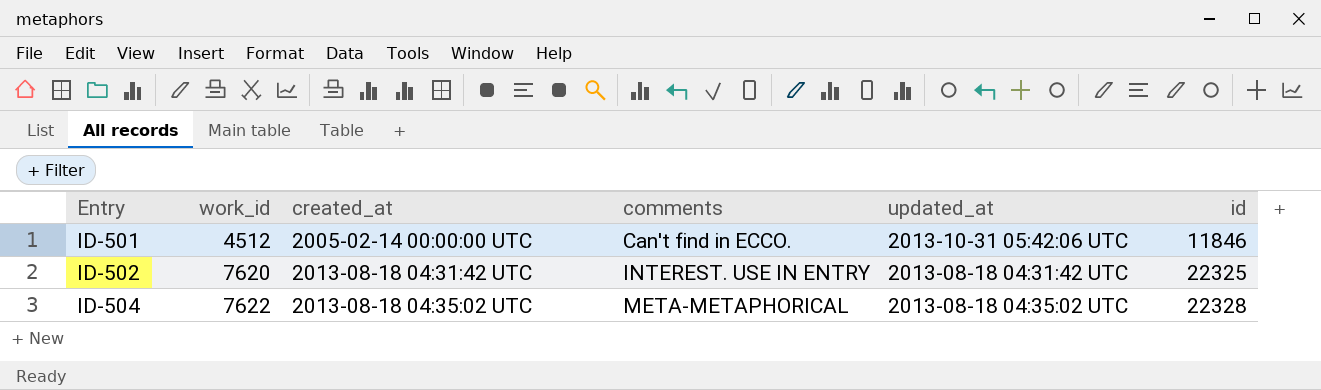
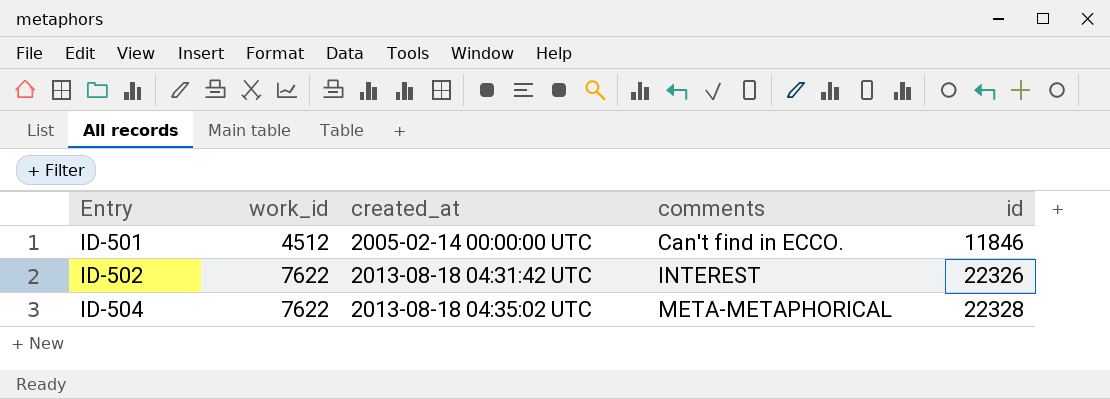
column updated_at | position: 5 -> none
ID-502 | work_id: 7620 -> 7622
ID-502 | comments: INTEREST. USE IN ENTRY -> INTEREST
ID-502 | id: 22325 -> 22326

